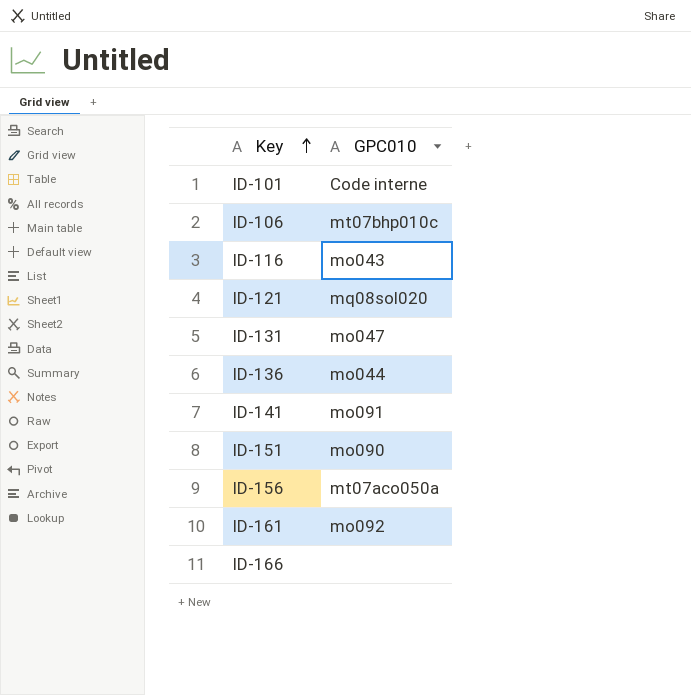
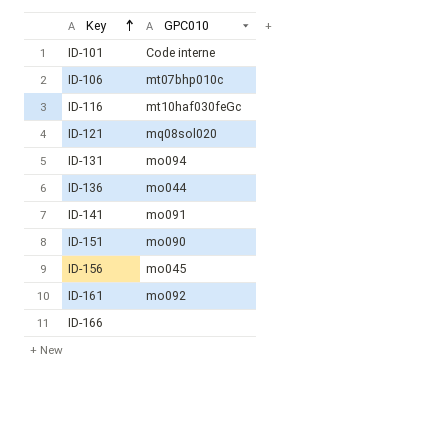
ID-116 | GPC010: mo043 -> mt10haf030feGc
ID-131 | GPC010: mo047 -> mo094
ID-156 | GPC010: mt07aco050a -> mo045

